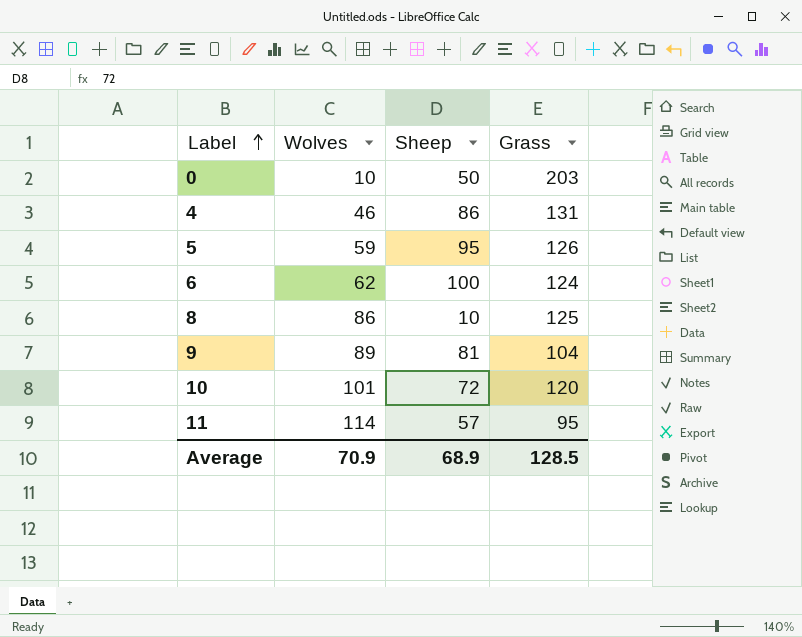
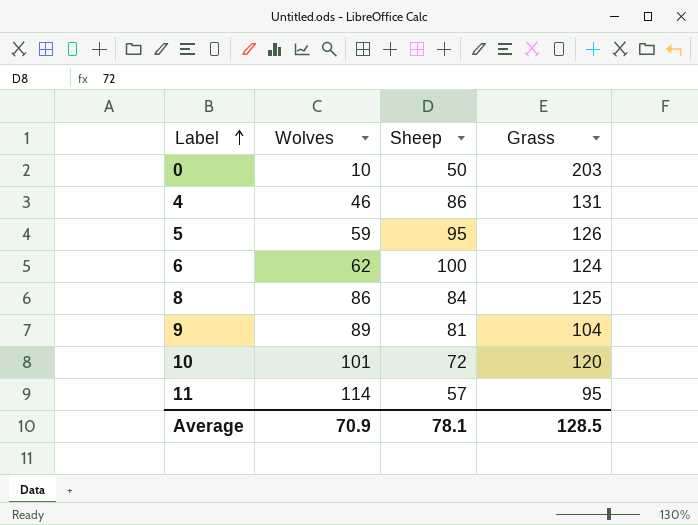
8 | Sheep: 10 -> 84
Average | Sheep: 68.9 -> 78.1

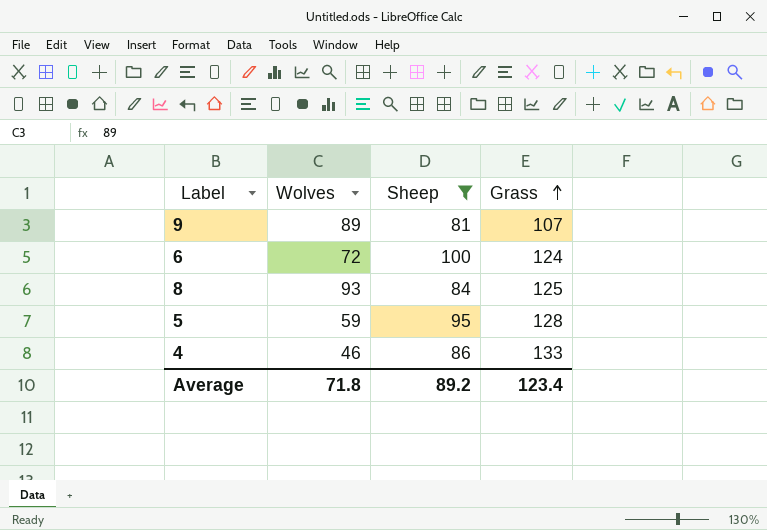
filter: none -> Sheep >= 81
row order: Label ascending -> Grass ascending
9 | Grass: 104 -> 107
6 | Wolves: 62 -> 72
8 | Wolves: 86 -> 93
5 | Grass: 126 -> 128
4 | Grass: 131 -> 133
Average | Wolves: 70.9 -> 71.8
Average | Sheep: 78.1 -> 89.2
Average | Grass: 128.5 -> 123.4

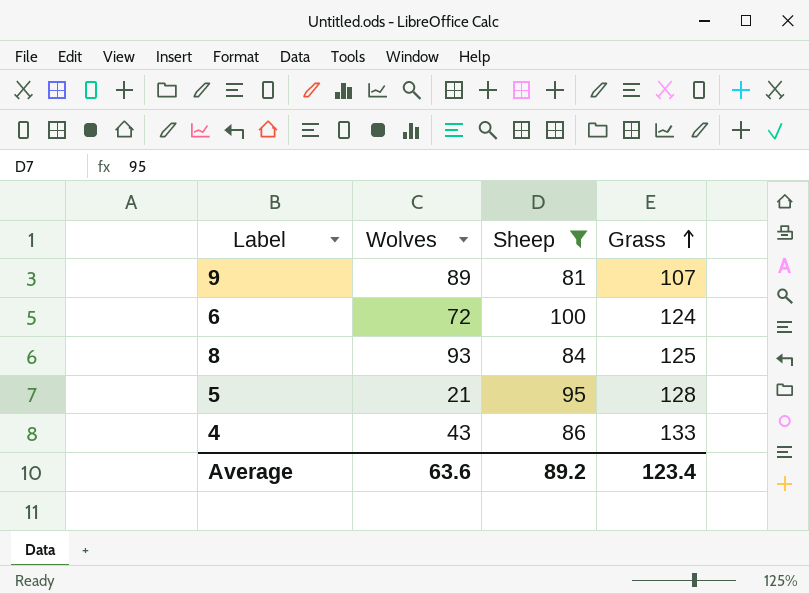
5 | Wolves: 59 -> 21
4 | Wolves: 46 -> 43
Average | Wolves: 71.8 -> 63.6

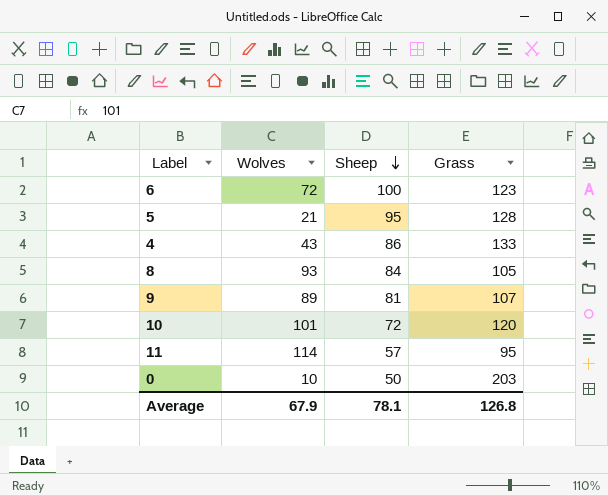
filter: Sheep >= 81 -> none
row order: Grass ascending -> Sheep descending
6 | Grass: 124 -> 123
8 | Grass: 125 -> 105
Average | Wolves: 63.6 -> 67.9
Average | Sheep: 89.2 -> 78.1
Average | Grass: 123.4 -> 126.8

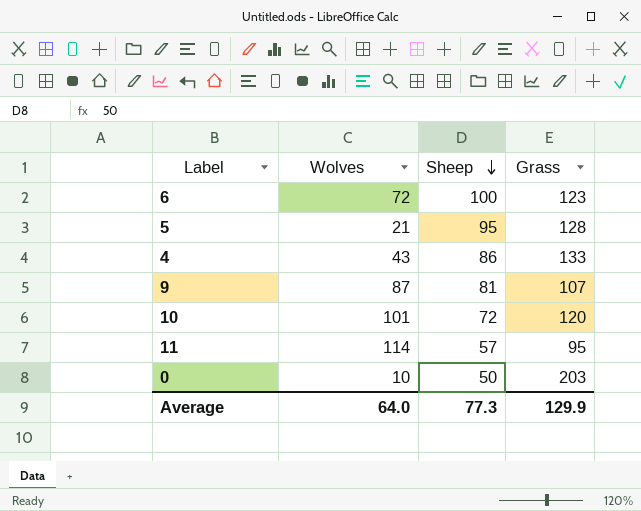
row 8: 93 | 84 | 105 -> none
9 | Wolves: 89 -> 87
Average | Wolves: 67.9 -> 64.0
Average | Sheep: 78.1 -> 77.3
Average | Grass: 126.8 -> 129.9

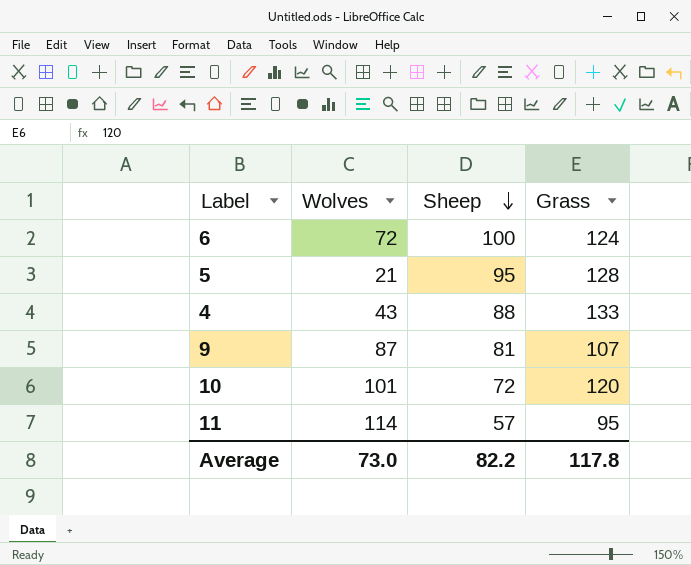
row 0: 10 | 50 | 203 -> none
6 | Grass: 123 -> 124
4 | Sheep: 86 -> 88
Average | Wolves: 64.0 -> 73.0
Average | Sheep: 77.3 -> 82.2
Average | Grass: 129.9 -> 117.8

